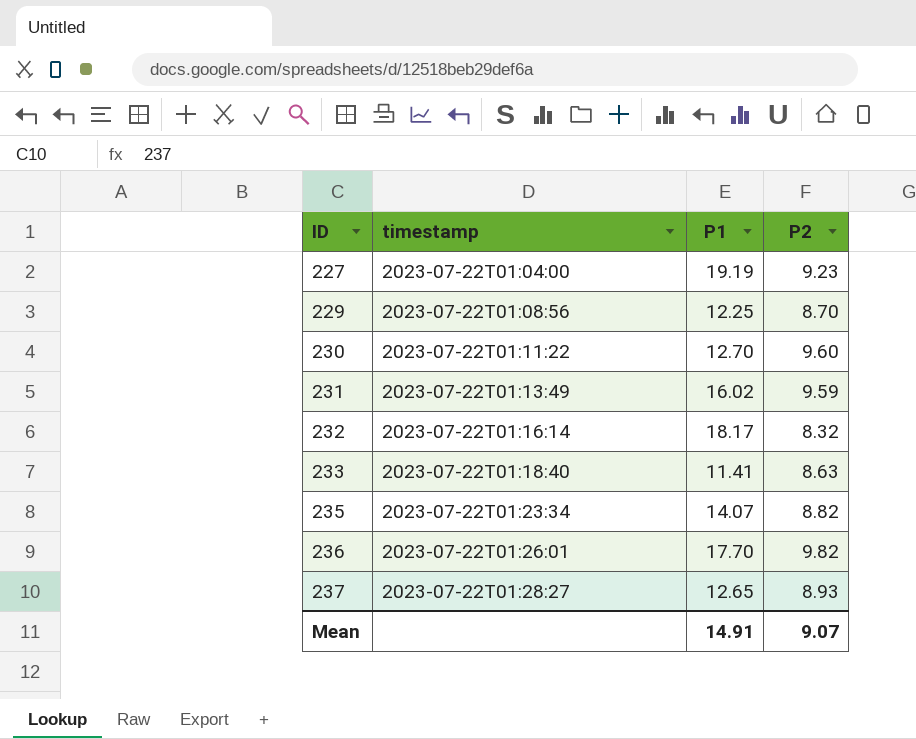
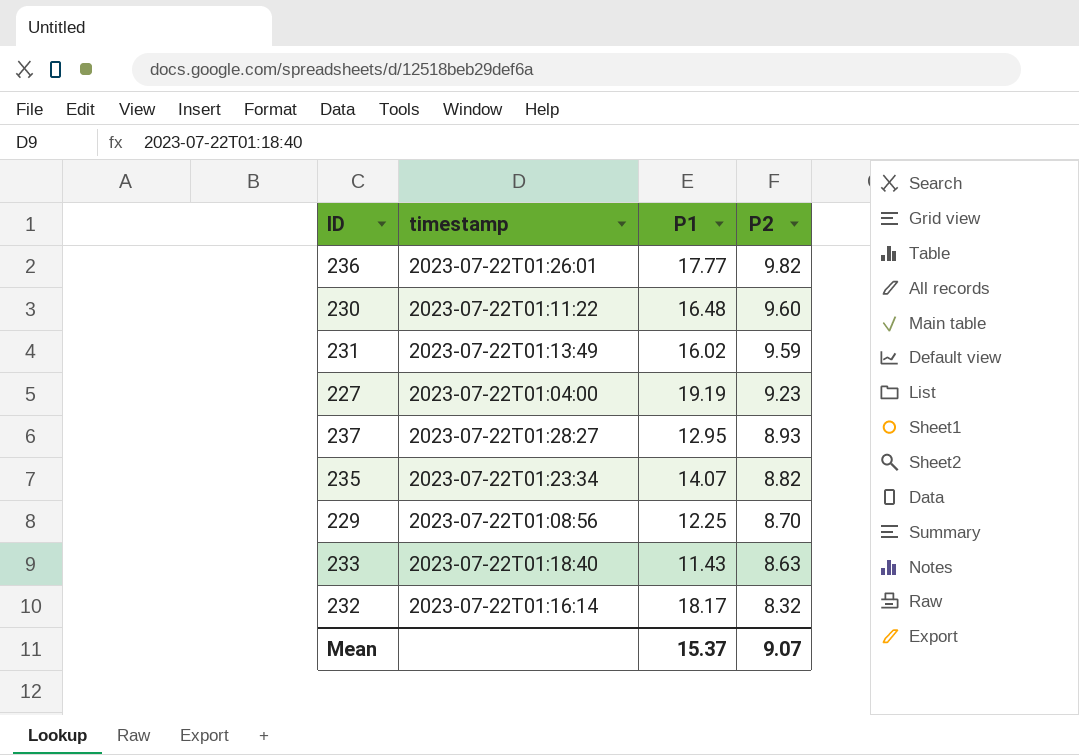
row order: ID ascending -> P2 descending
236 | P1: 17.70 -> 17.77
230 | P1: 12.70 -> 16.48
237 | P1: 12.65 -> 12.95
233 | P1: 11.41 -> 11.43
Mean | P1: 14.91 -> 15.37

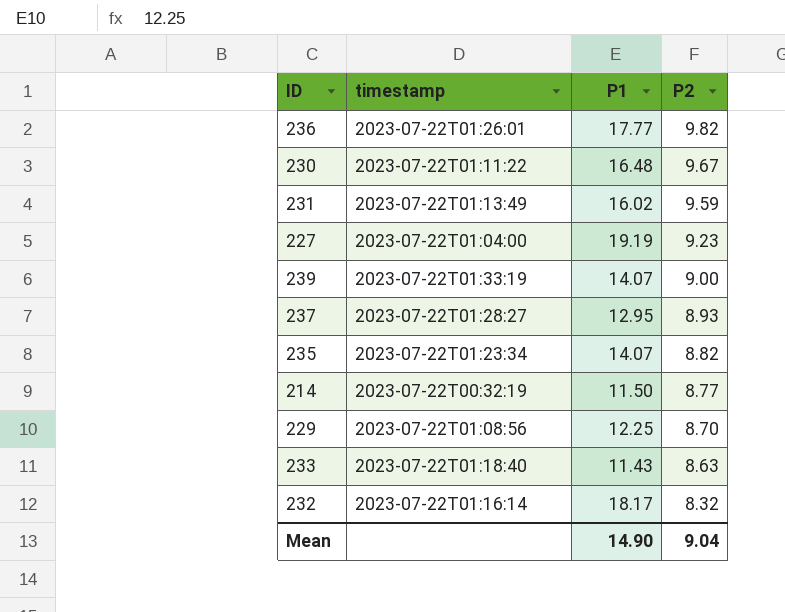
230 | P2: 9.60 -> 9.67
row 239: none -> 2023-07-22T01:33:19 | 14.07 | 9.00
row 214: none -> 2023-07-22T00:32:19 | 11.50 | 8.77
Mean | P1: 15.37 -> 14.90
Mean | P2: 9.07 -> 9.04

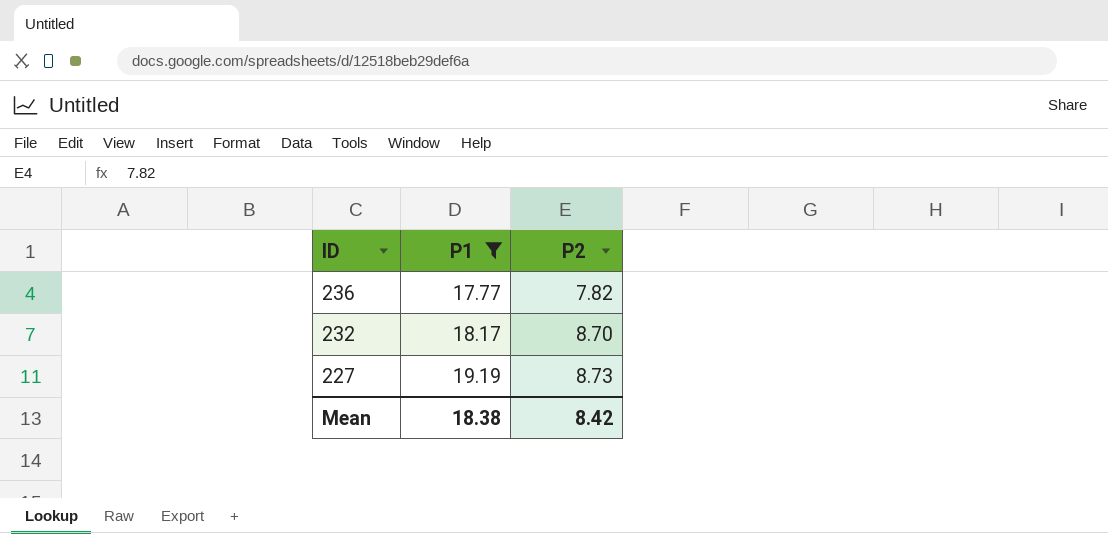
filter: none -> P1 >= 17.77
row order: P2 descending -> ID descending
column timestamp | position: 2 -> none
236 | P2: 9.82 -> 7.82
232 | P2: 8.32 -> 8.70
227 | P2: 9.23 -> 8.73
Mean | P1: 14.90 -> 18.38
Mean | P2: 9.04 -> 8.42

